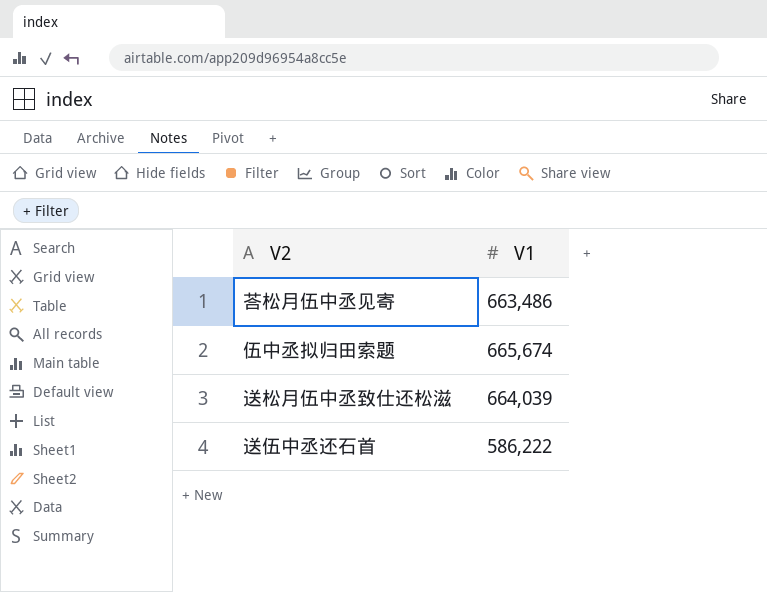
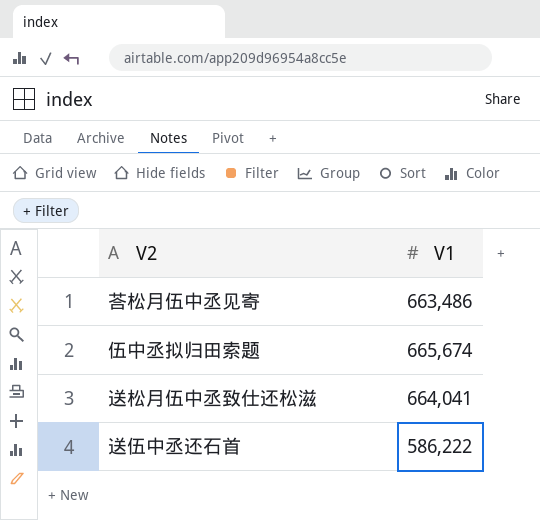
送松月伍中丞致仕还松滋 | V1: 664,039 -> 664,041

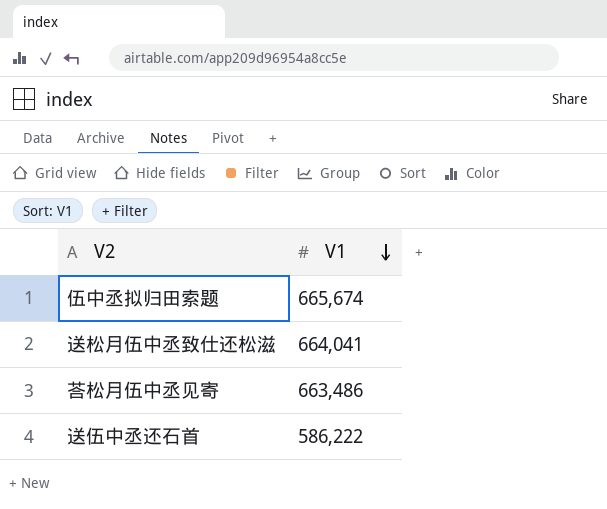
row order: none -> V1 descending

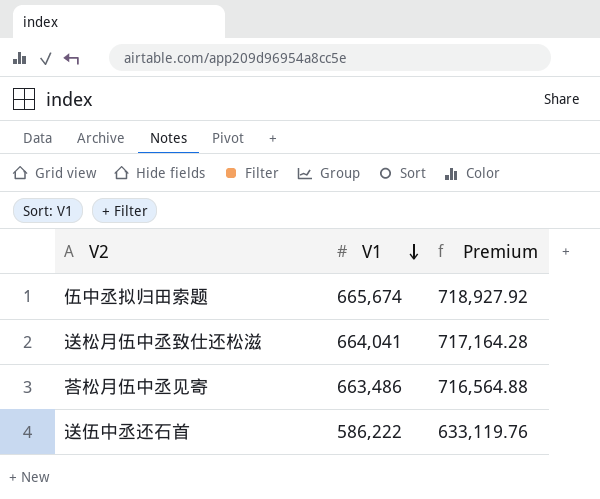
column Premium | formula: none -> [V1] * 1.08

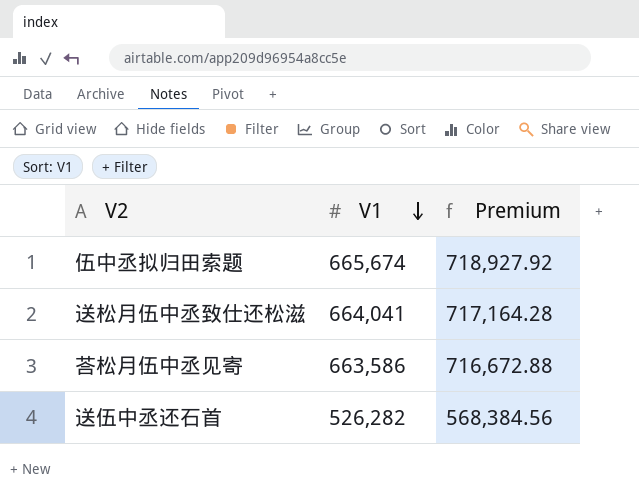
荅松月伍中丞见寄 | V1: 663,486 -> 663,586
荅松月伍中丞见寄 | Premium: 716,564.88 -> 716,672.88
送伍中丞还石首 | V1: 586,222 -> 526,282
送伍中丞还石首 | Premium: 633,119.76 -> 568,384.56

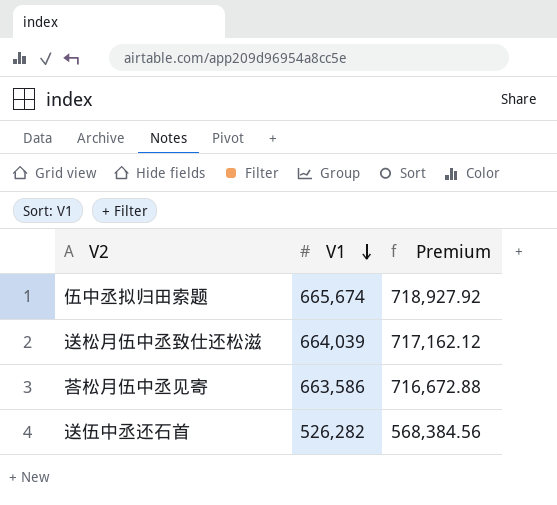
送松月伍中丞致仕还松滋 | V1: 664,041 -> 664,039
送松月伍中丞致仕还松滋 | Premium: 717,164.28 -> 717,162.12

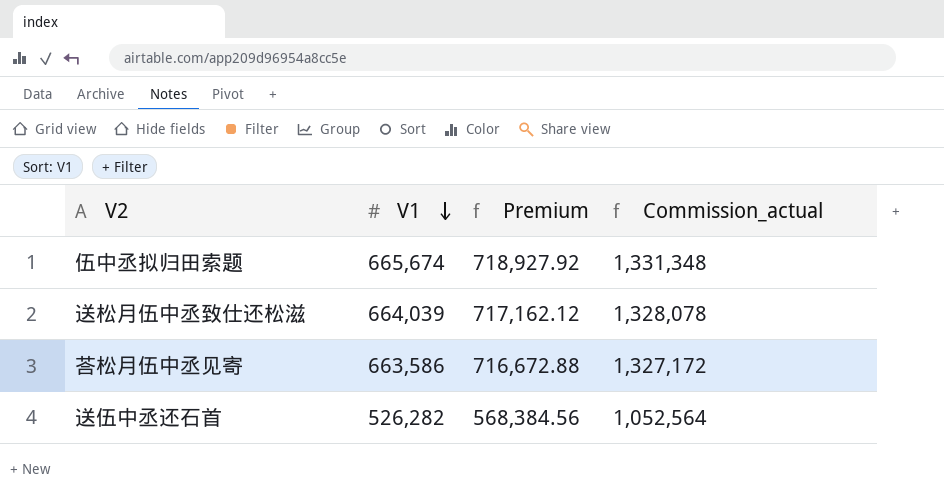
column Commission_actual | formula: none -> [V1] * 2

